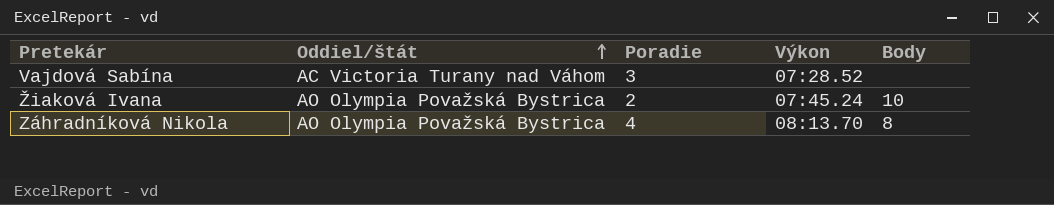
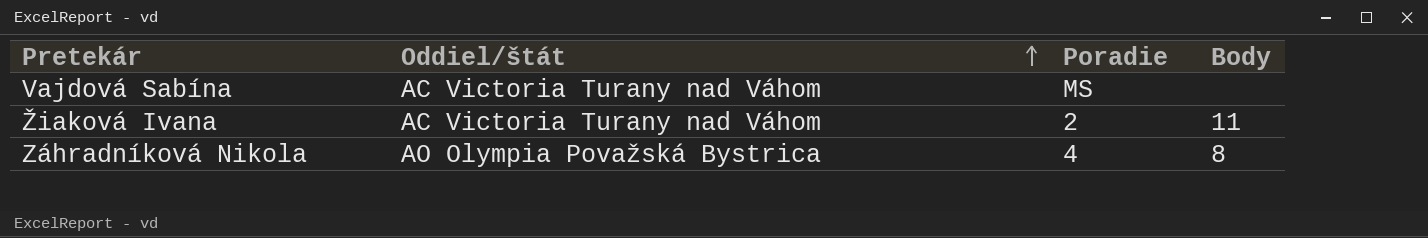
column Výkon | position: 4 -> none
Vajdová Sabína | Poradie: 3 -> MS
Žiaková Ivana | Oddiel/štát: AO Olympia Považská Bystrica -> AC Victoria Turany nad Váhom
Žiaková Ivana | Body: 10 -> 11

